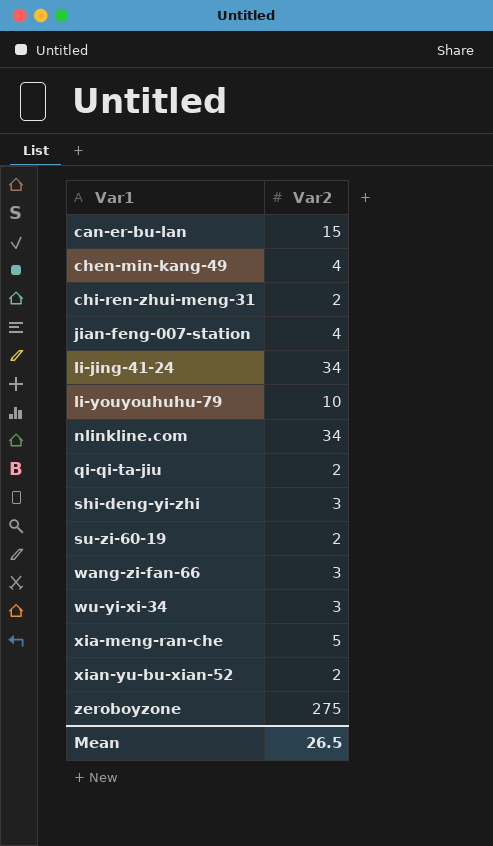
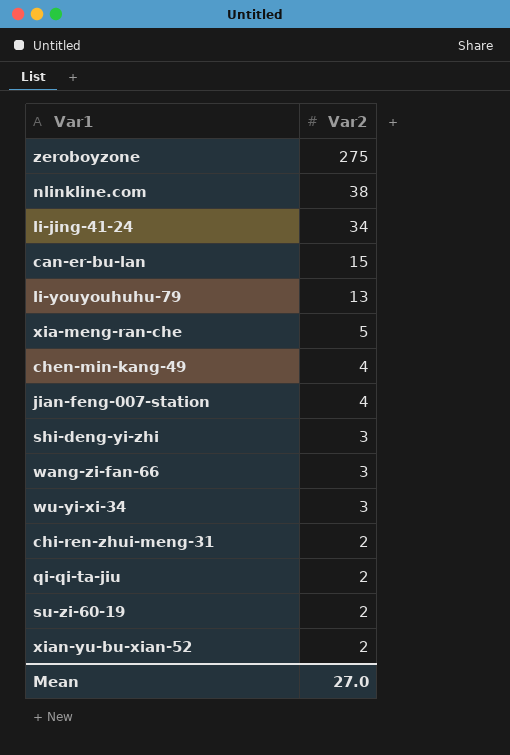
row order: Var1 ascending -> Var2 descending
nlinkline.com | Var2: 34 -> 38
li-youyouhuhu-79 | Var2: 10 -> 13
Mean | Var2: 26.5 -> 27.0

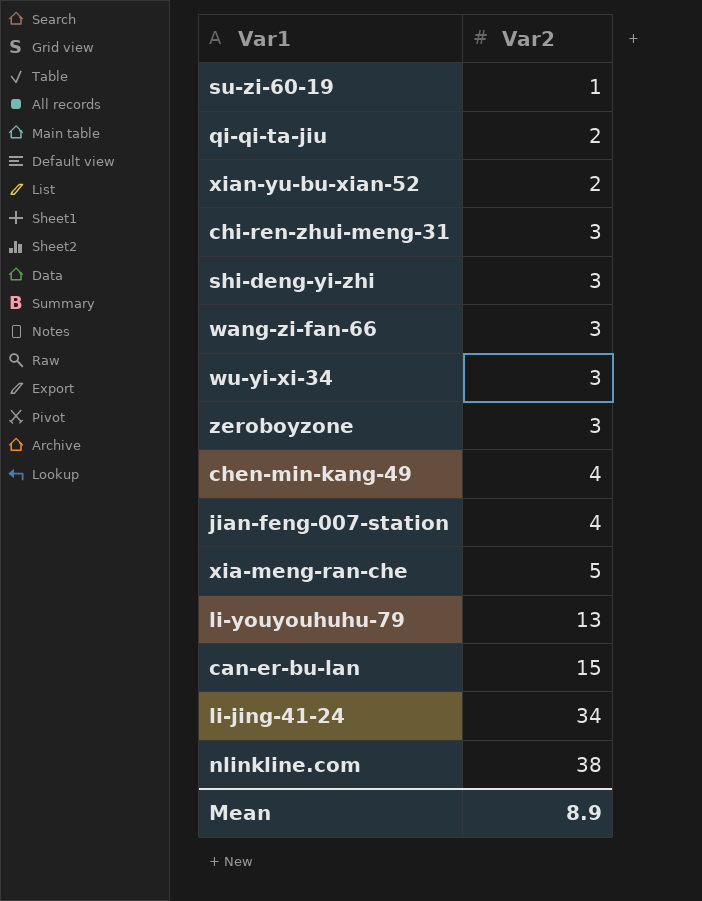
row order: Var2 descending -> Var2 ascending
su-zi-60-19 | Var2: 2 -> 1
chi-ren-zhui-meng-31 | Var2: 2 -> 3
zeroboyzone | Var2: 275 -> 3
Mean | Var2: 27.0 -> 8.9

